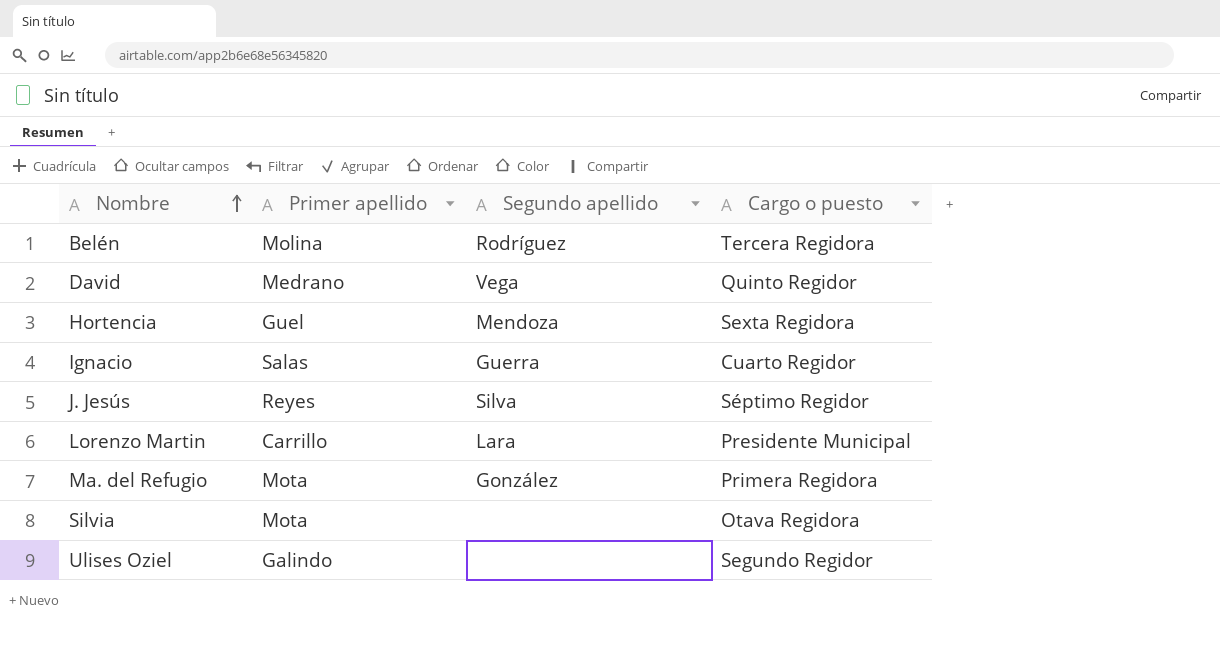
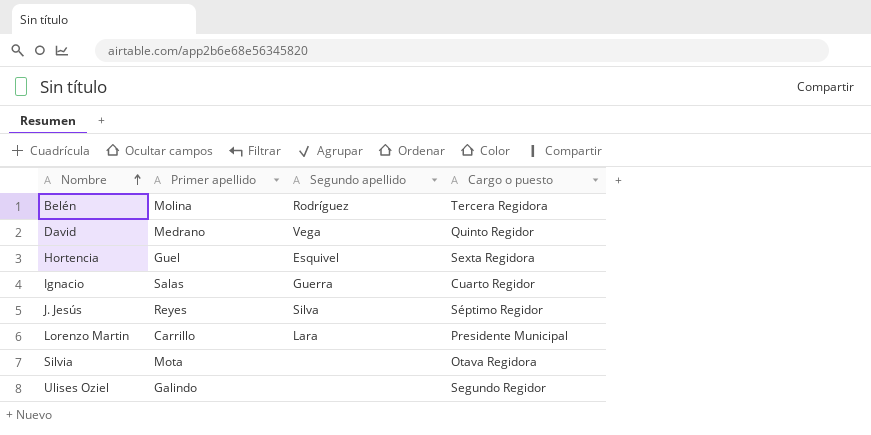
row Ma. del Refugio: Mota | González | Primera Regidora -> none
Hortencia | Segundo apellido: Mendoza -> Esquivel

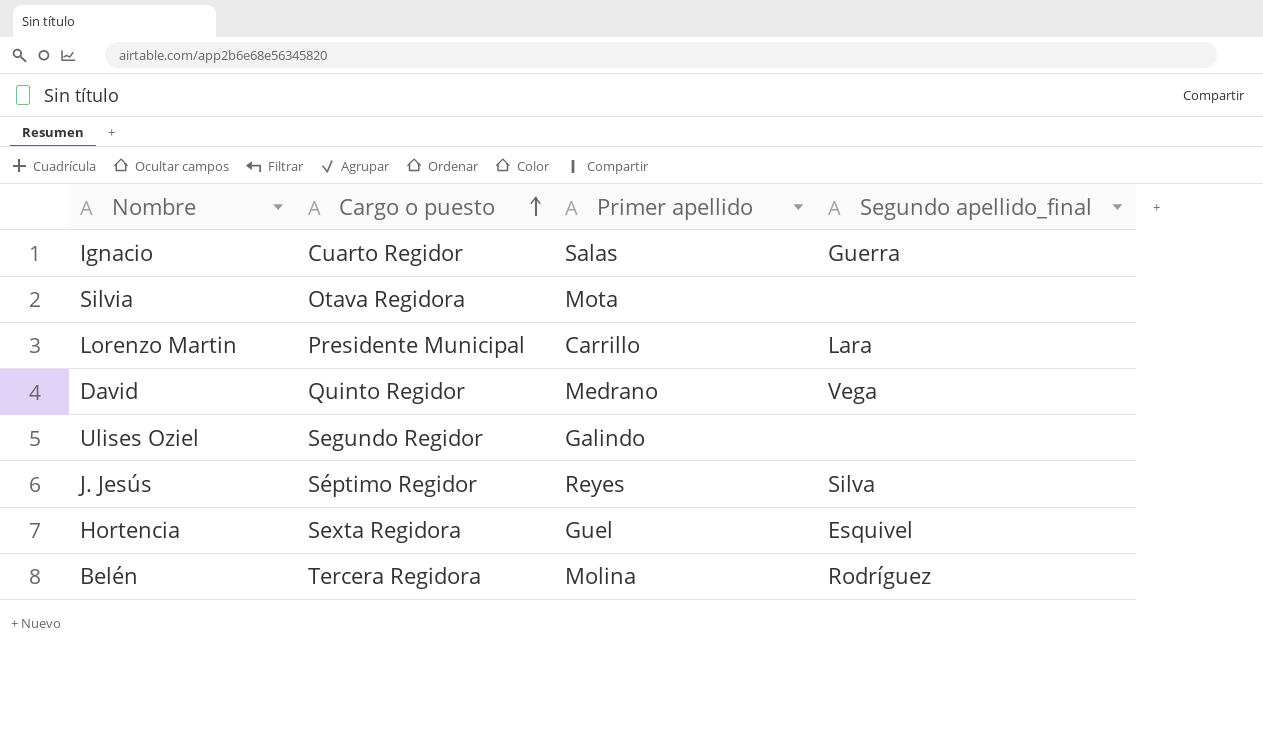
row order: Nombre ascending -> Cargo o puesto ascending
column Cargo o puesto | position: 4 -> 2
column name: Segundo apellido -> Segundo apellido_final

